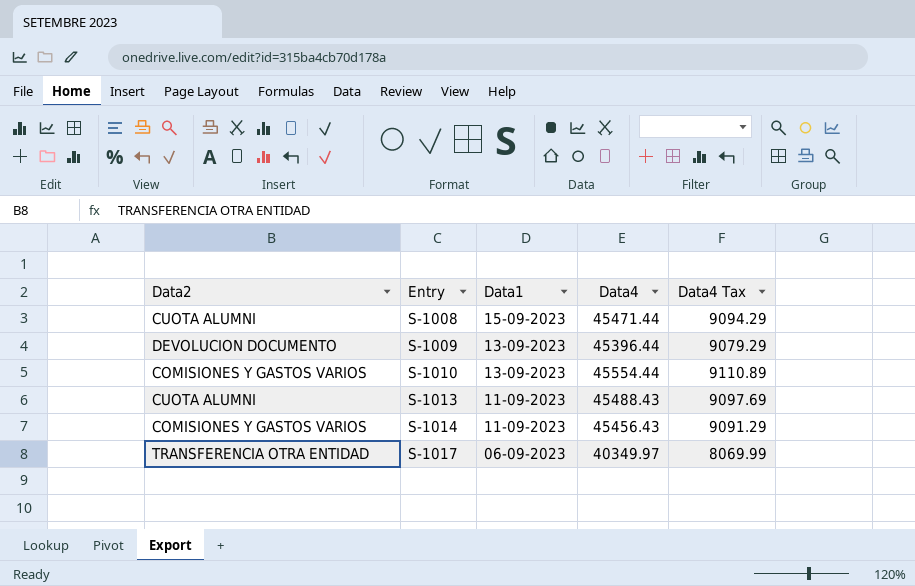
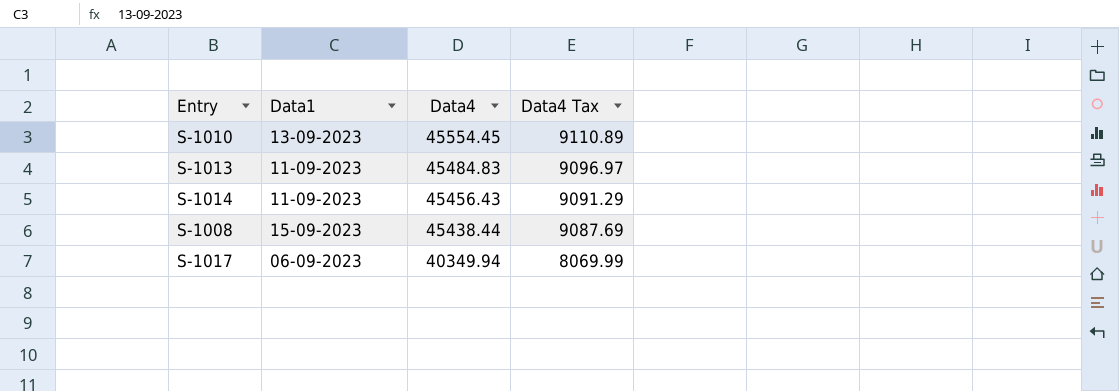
row order: Entry ascending -> Data4 descending
column Data2 | position: 1 -> none
row S-1009: DEVOLUCION DOCUMENTO | 13-09-2023 | 45396.44 | 9079.29 -> none
S-1010 | Data4: 45554.44 -> 45554.45
S-1013 | Data4: 45488.43 -> 45484.83
S-1013 | Data4 Tax: 9097.69 -> 9096.97
S-1008 | Data4: 45471.44 -> 45438.44
S-1008 | Data4 Tax: 9094.29 -> 9087.69
S-1017 | Data4: 40349.97 -> 40349.94

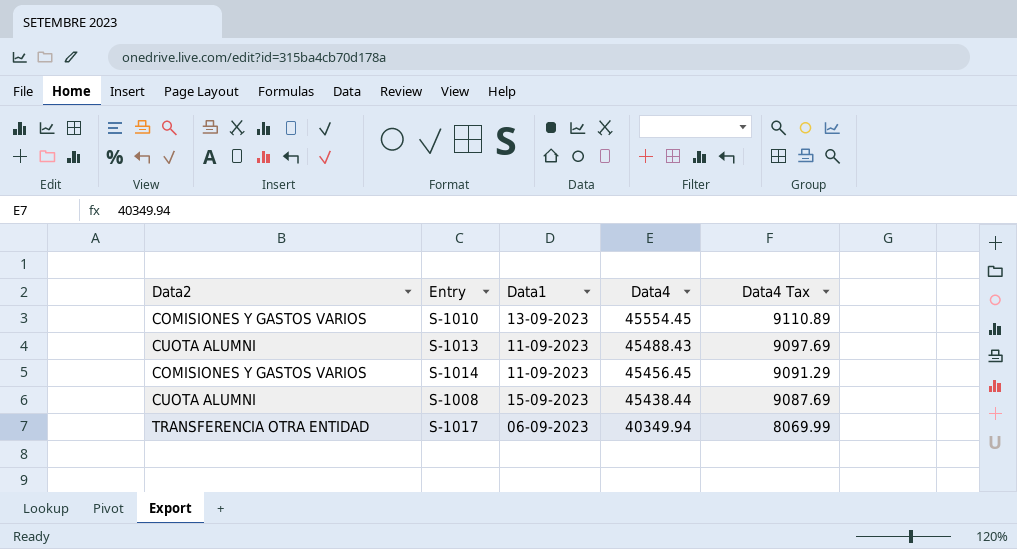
column Data2 | position: none -> 1
S-1013 | Data4: 45484.83 -> 45488.43
S-1013 | Data4 Tax: 9096.97 -> 9097.69
S-1014 | Data4: 45456.43 -> 45456.45

